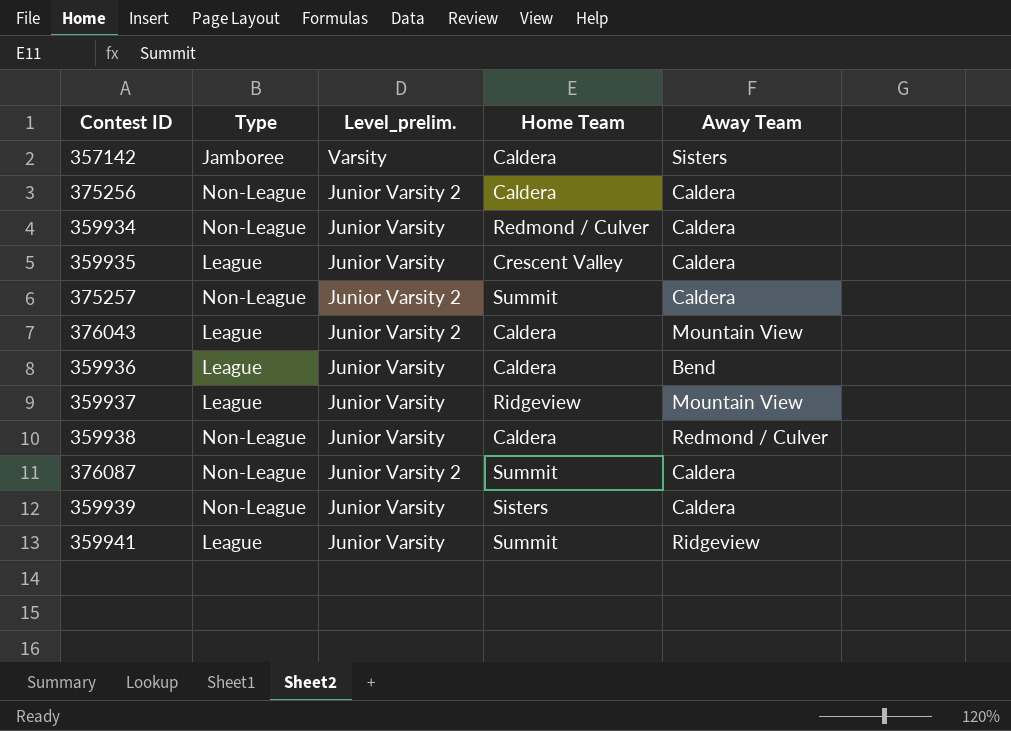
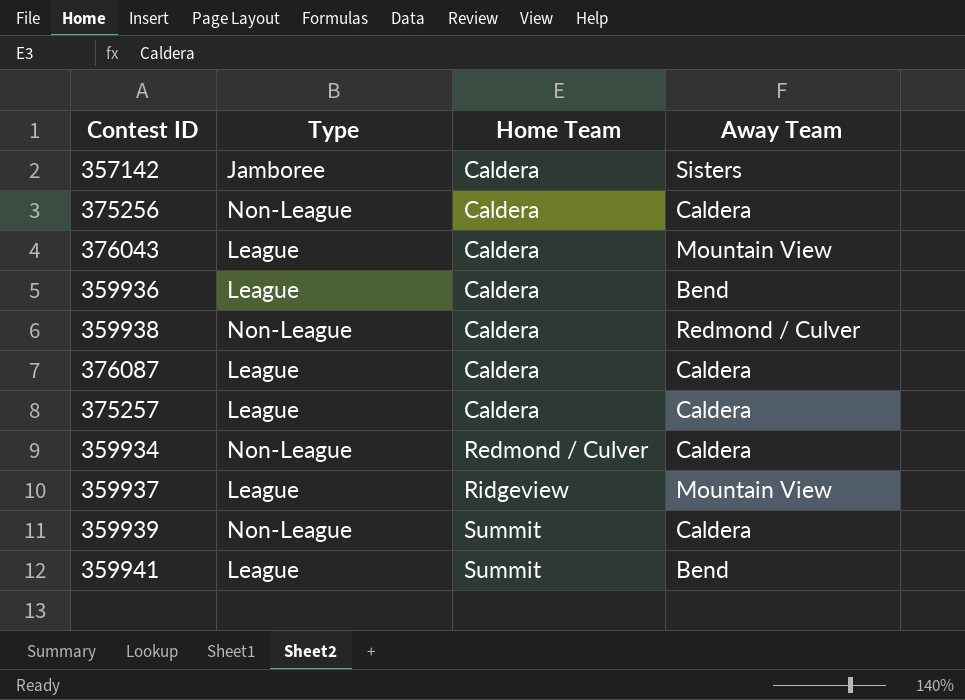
row order: none -> Home Team ascending
column Level_prelim. | position: 3 -> none
row 359935: League | Junior Varsity | Crescent Valley | Caldera -> none
376087 | Type: Non-League -> League
376087 | Home Team: Summit -> Caldera
375257 | Type: Non-League -> League
375257 | Home Team: Summit -> Caldera
359939 | Home Team: Sisters -> Summit
359941 | Away Team: Ridgeview -> Bend

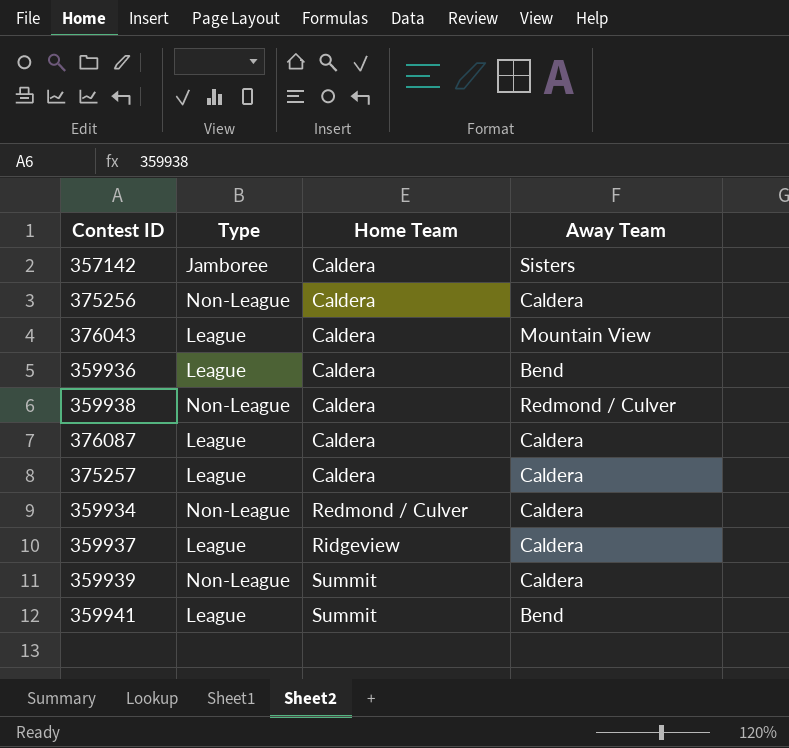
359937 | Away Team: Mountain View -> Caldera

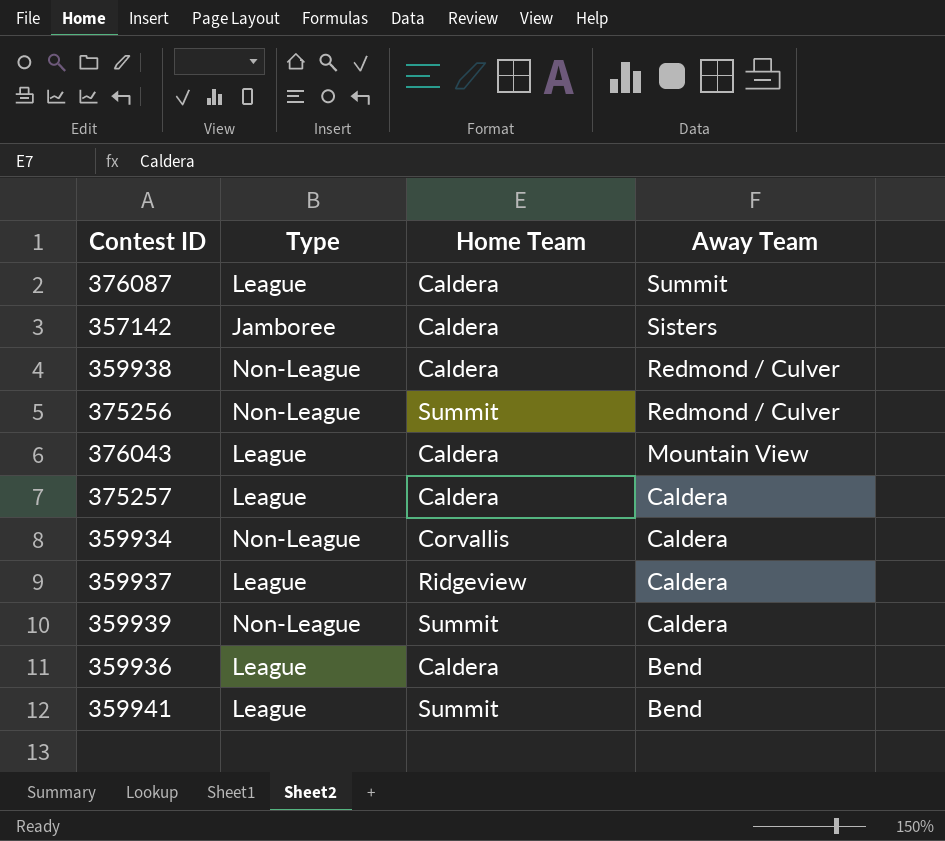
row order: Home Team ascending -> Away Team descending
376087 | Away Team: Caldera -> Summit
375256 | Home Team: Caldera -> Summit
375256 | Away Team: Caldera -> Redmond / Culver
359934 | Home Team: Redmond / Culver -> Corvallis

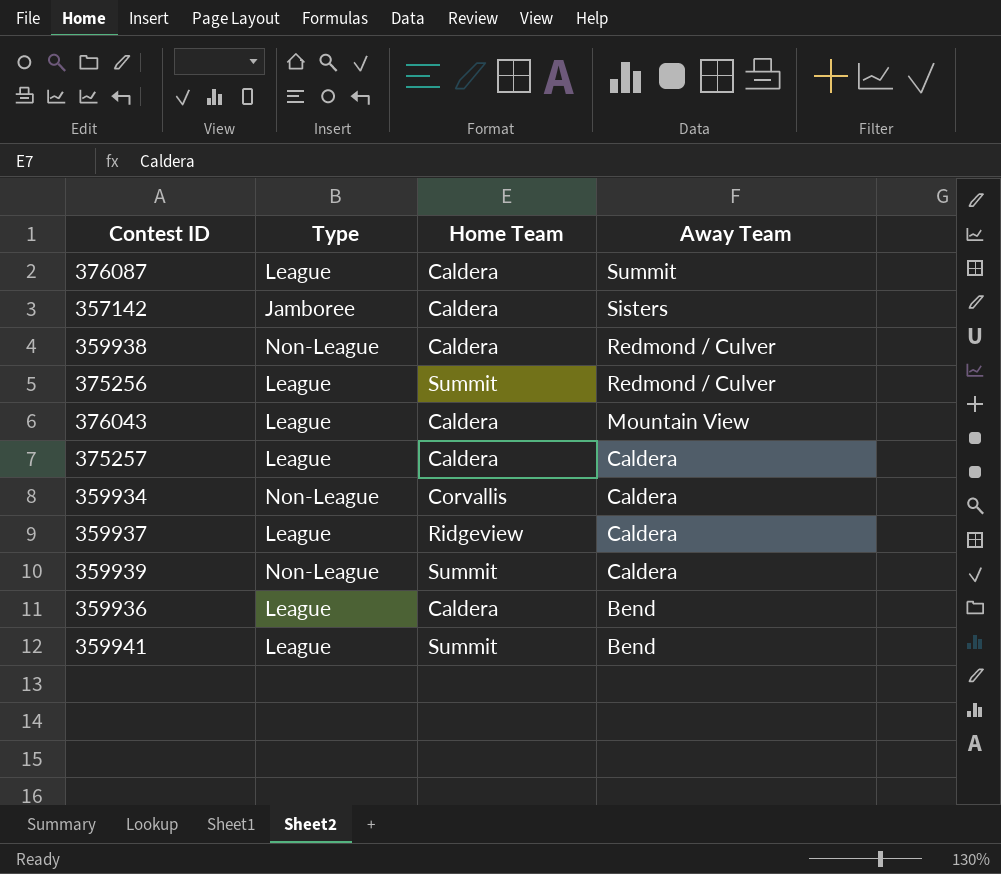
375256 | Type: Non-League -> League

